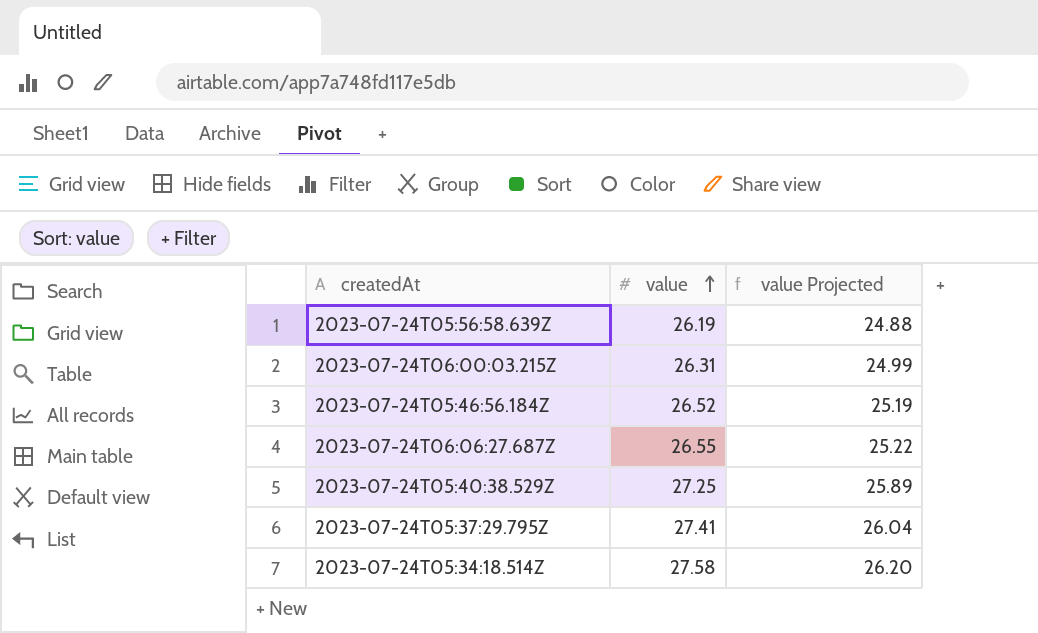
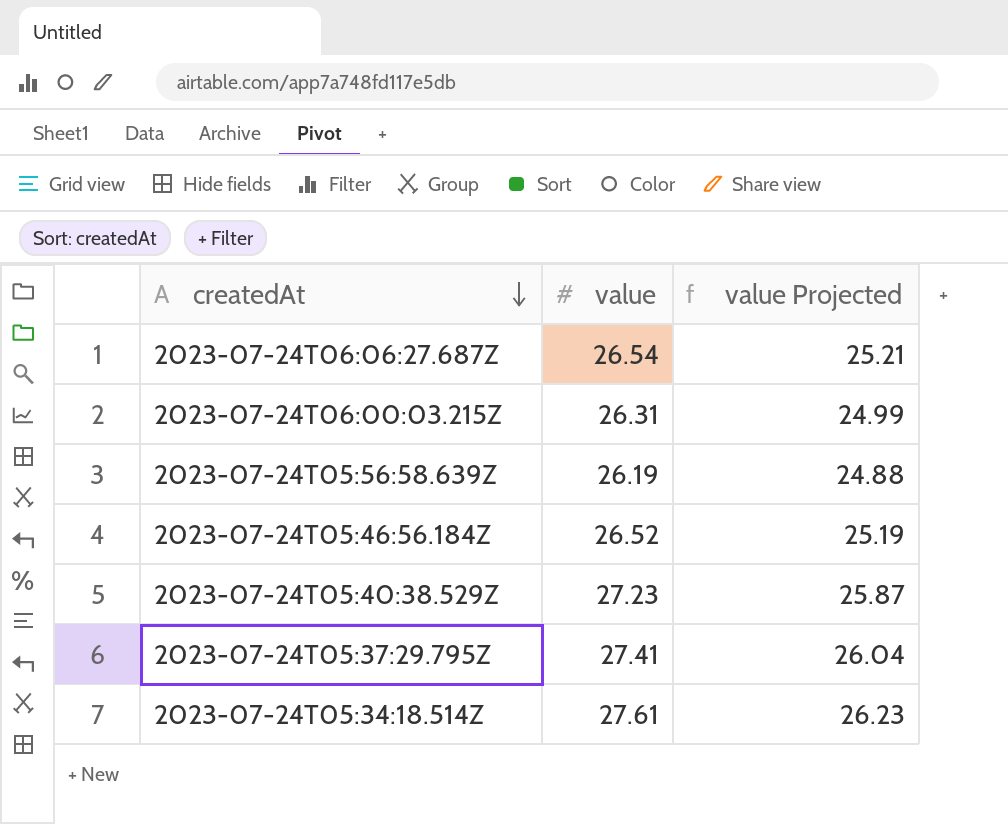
row order: value ascending -> createdAt descending
2023-07-24T06:06:27.687Z | value: 26.55 -> 26.54
2023-07-24T06:06:27.687Z | value Projected: 25.22 -> 25.21
2023-07-24T05:40:38.529Z | value: 27.25 -> 27.23
2023-07-24T05:40:38.529Z | value Projected: 25.89 -> 25.87
2023-07-24T05:34:18.514Z | value: 27.58 -> 27.61
2023-07-24T05:34:18.514Z | value Projected: 26.20 -> 26.23

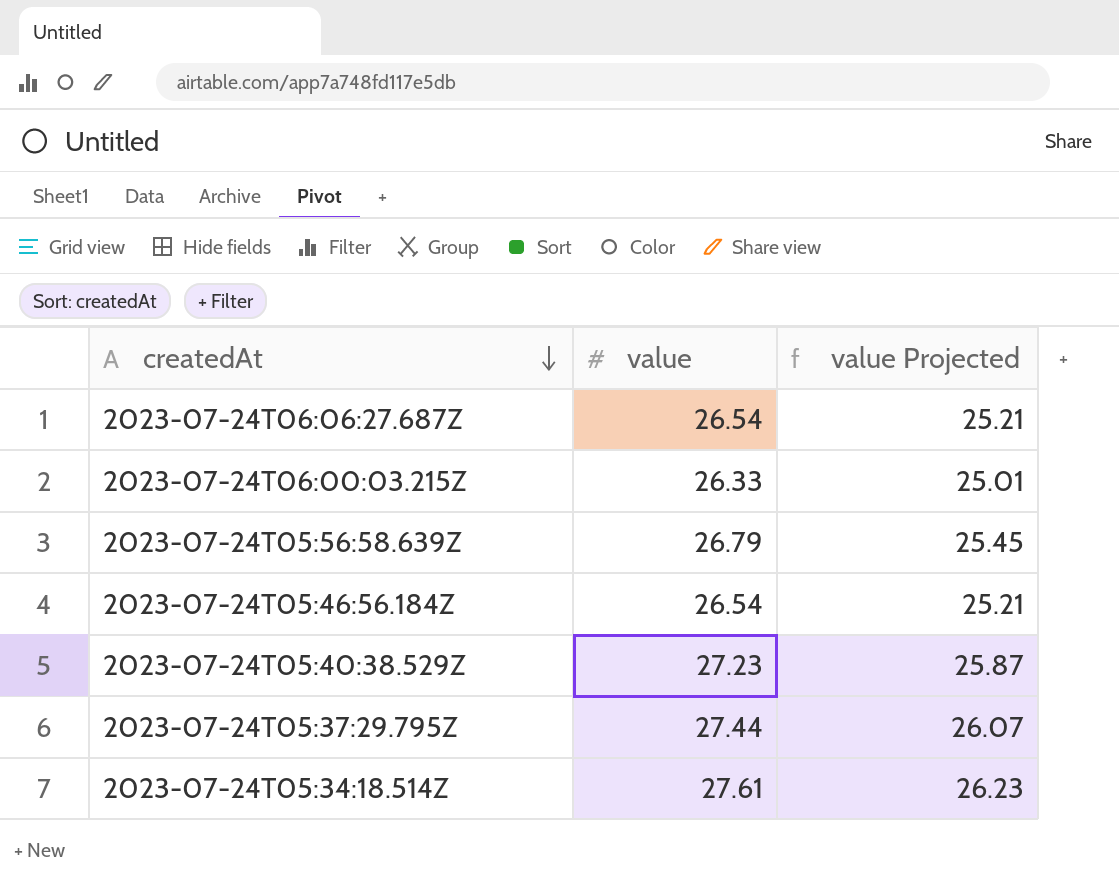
2023-07-24T06:00:03.215Z | value: 26.31 -> 26.33
2023-07-24T06:00:03.215Z | value Projected: 24.99 -> 25.01
2023-07-24T05:56:58.639Z | value: 26.19 -> 26.79
2023-07-24T05:56:58.639Z | value Projected: 24.88 -> 25.45
2023-07-24T05:46:56.184Z | value: 26.52 -> 26.54
2023-07-24T05:46:56.184Z | value Projected: 25.19 -> 25.21
2023-07-24T05:37:29.795Z | value: 27.41 -> 27.44
2023-07-24T05:37:29.795Z | value Projected: 26.04 -> 26.07

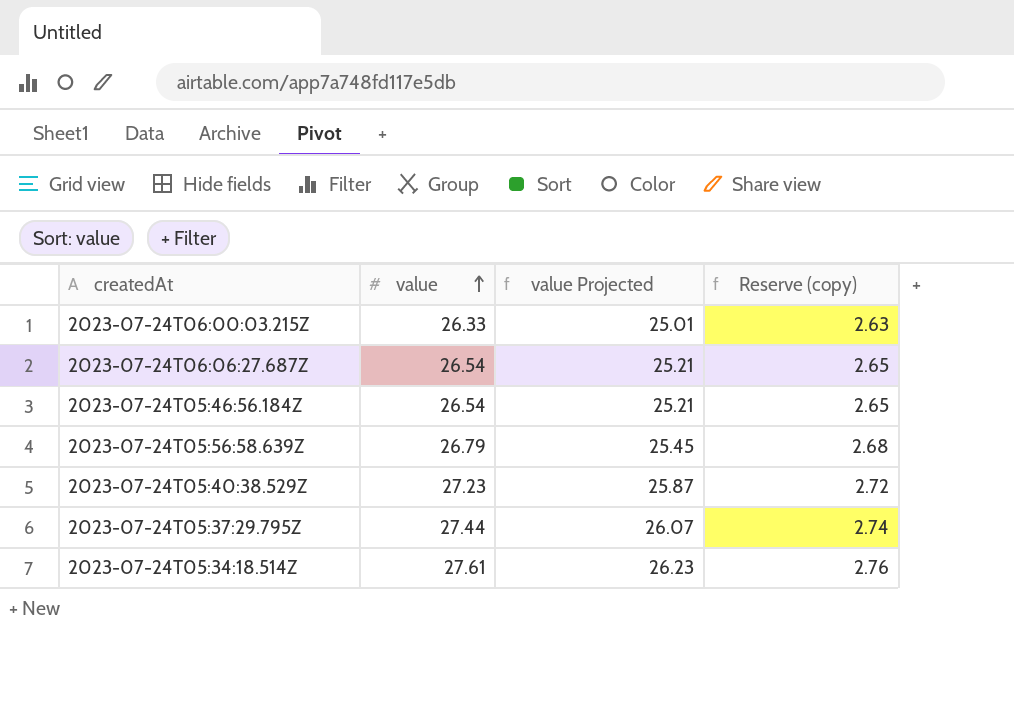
row order: createdAt descending -> value ascending
column Reserve (copy) | formula: none -> [value] * 0.1

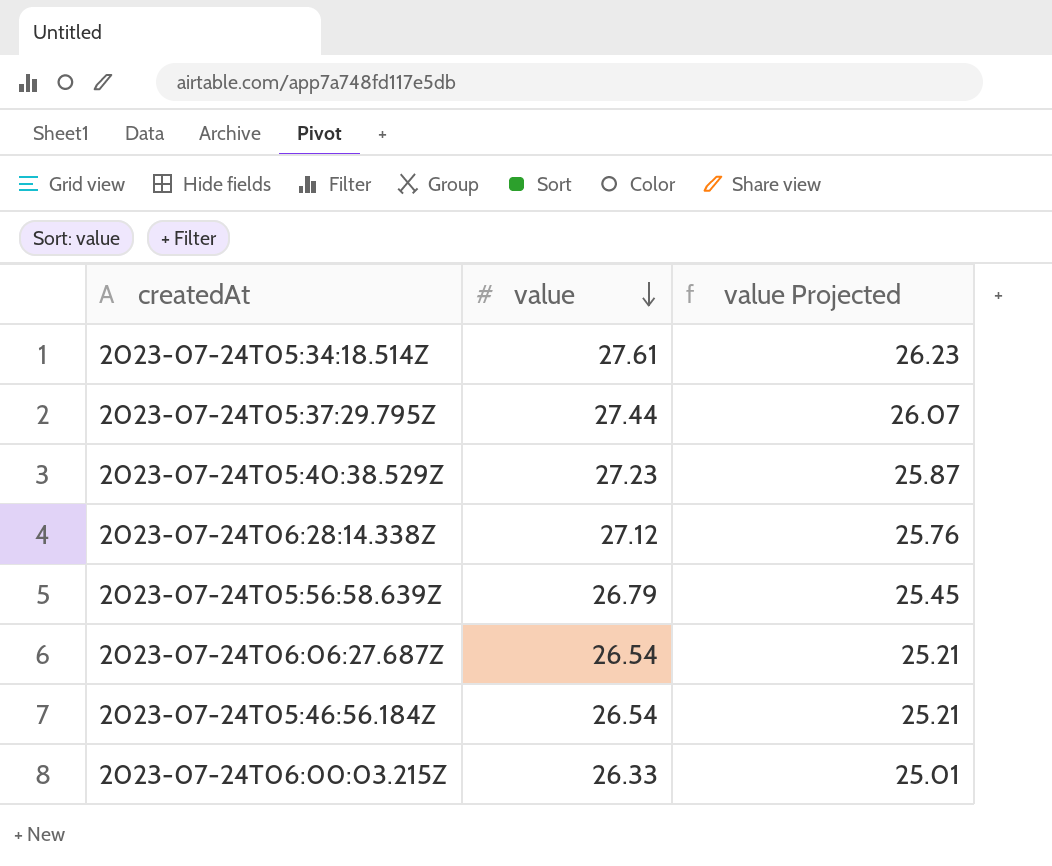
row order: value ascending -> value descending
column Reserve (copy) | formula: [value] * 0.1 -> none
row 2023-07-24T06:28:14.338Z: none -> 27.12 | 25.76

